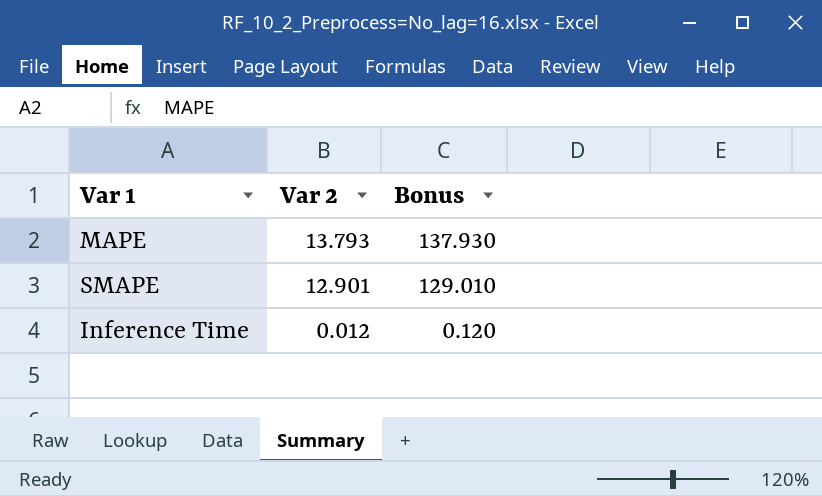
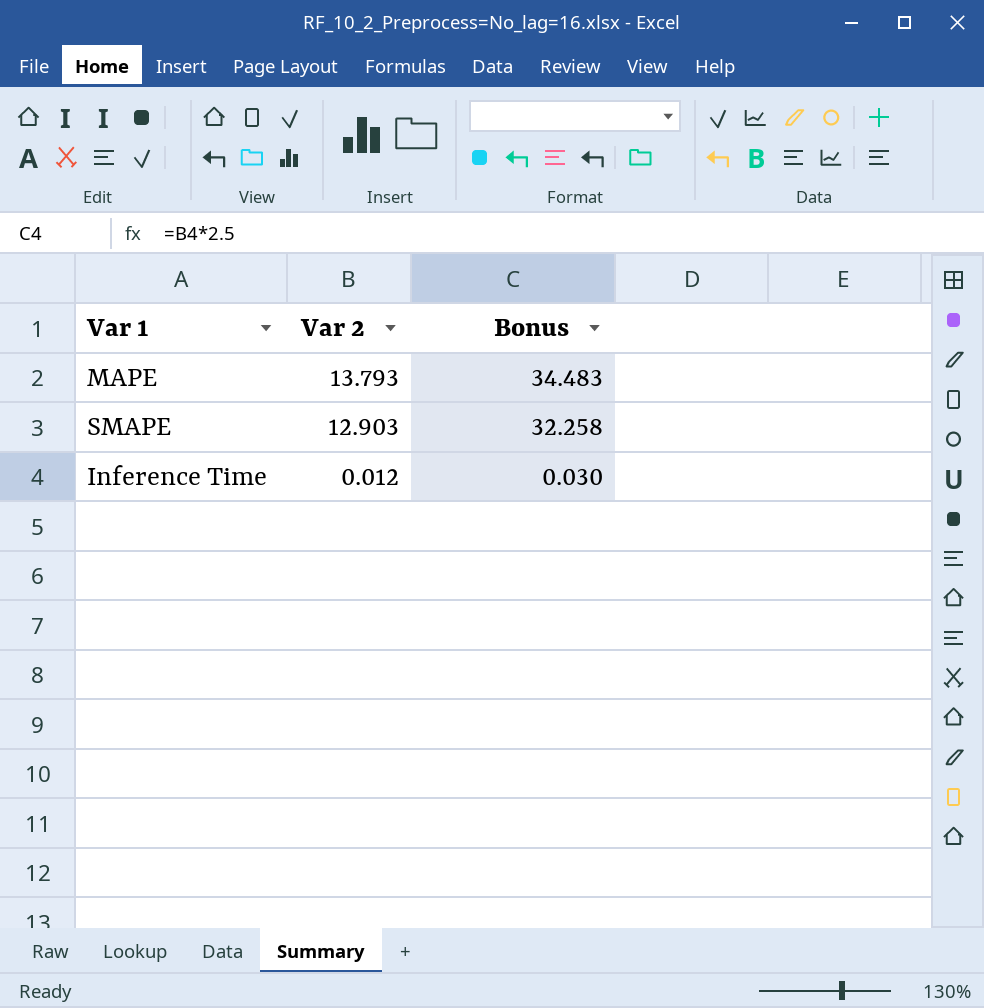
column Bonus | formula: [Var 2] * 10 -> [Var 2] * 2.5
SMAPE | Var 2: 12.901 -> 12.903

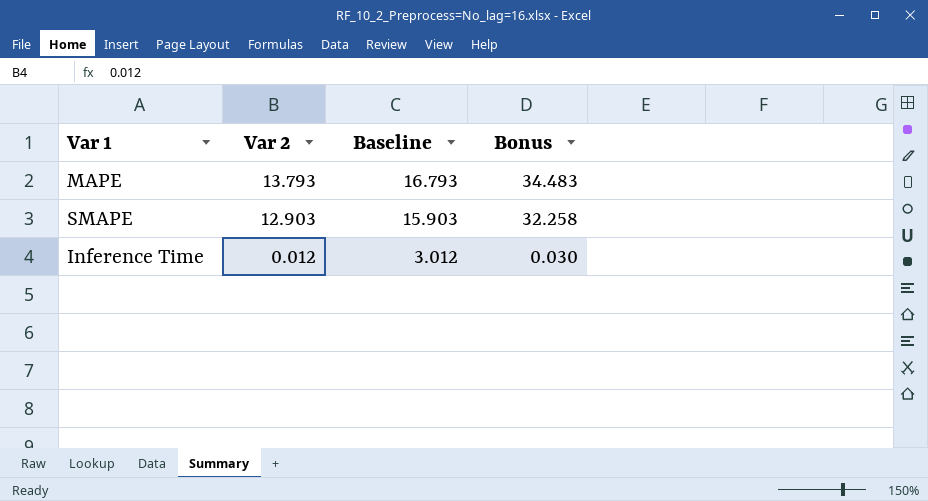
column Baseline | formula: none -> [Var 2] + 3

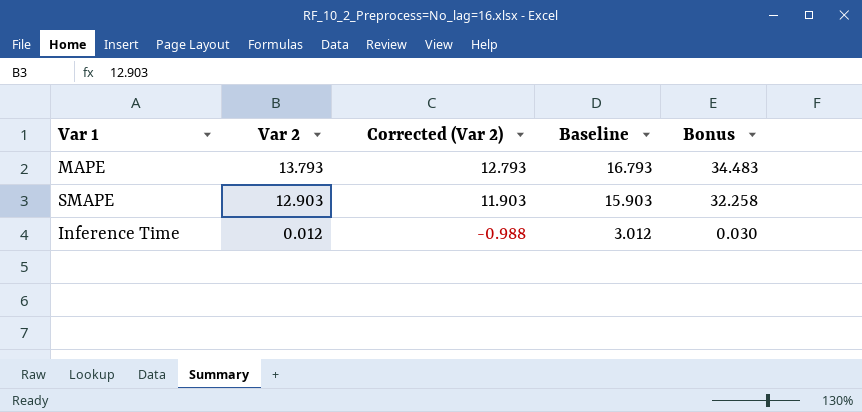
column Corrected (Var 2) | formula: none -> [Var 2] - 1

